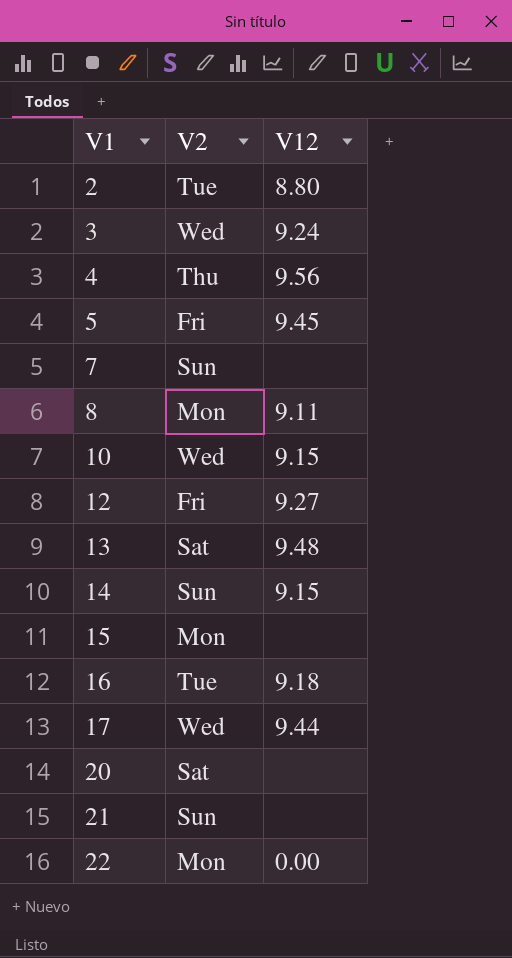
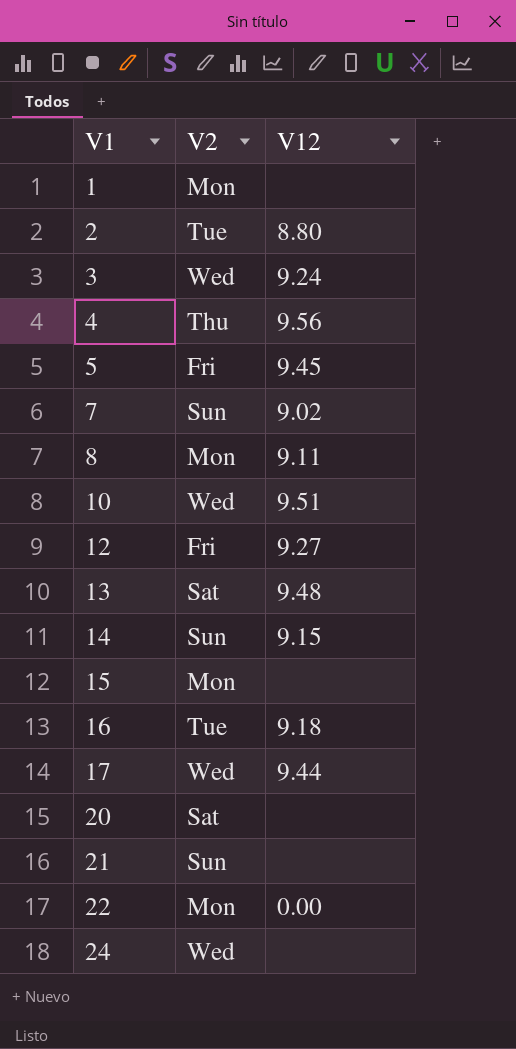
row 1: none -> Mon | none
7 | V12: none -> 9.02
10 | V12: 9.15 -> 9.51
row 24: none -> Wed | none

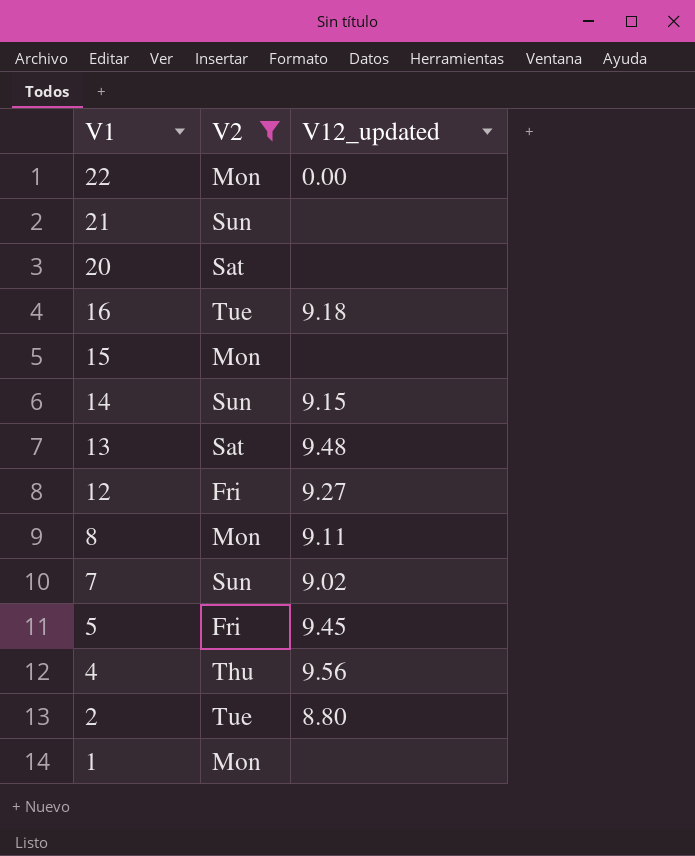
filter: none -> V2 != Wed
row order: V1 ascending -> V1 descending
column name: V12 -> V12_updated

